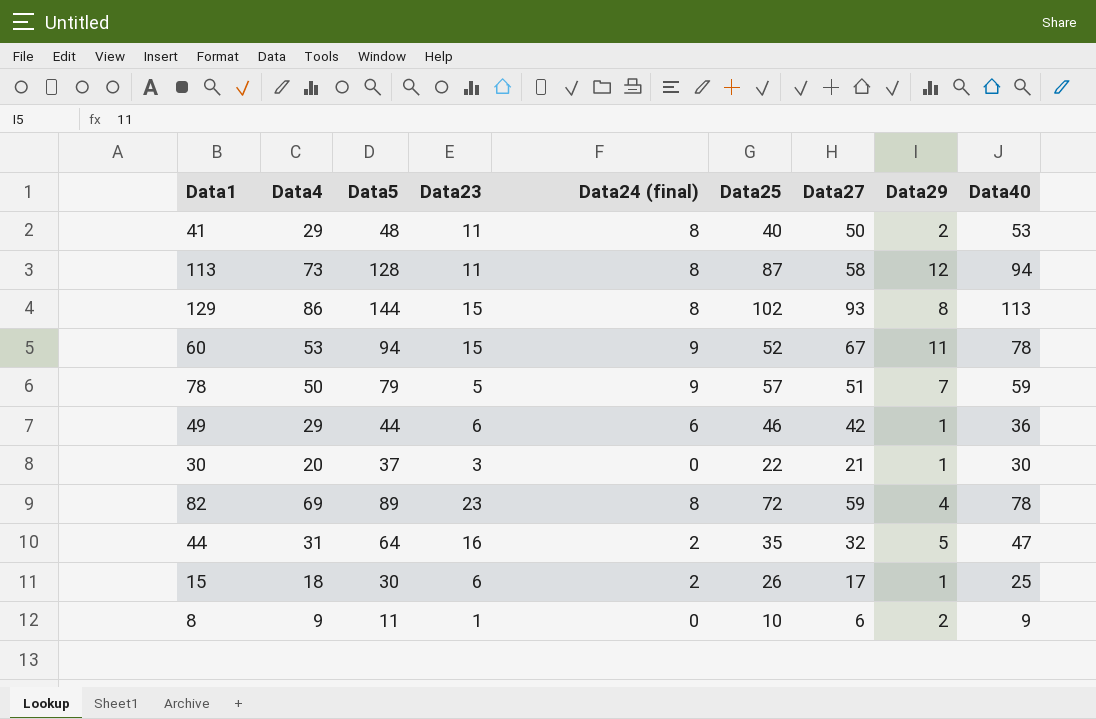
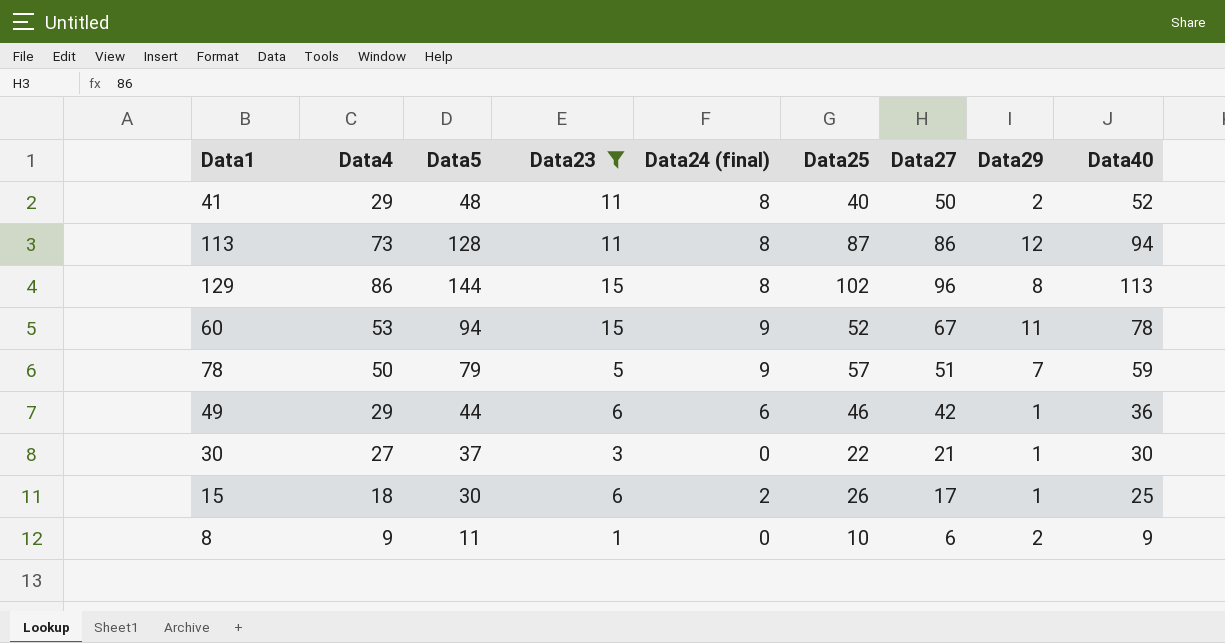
filter: none -> Data23 <= 15
41 | Data40: 53 -> 52
113 | Data27: 58 -> 86
129 | Data27: 93 -> 96
30 | Data4: 20 -> 27

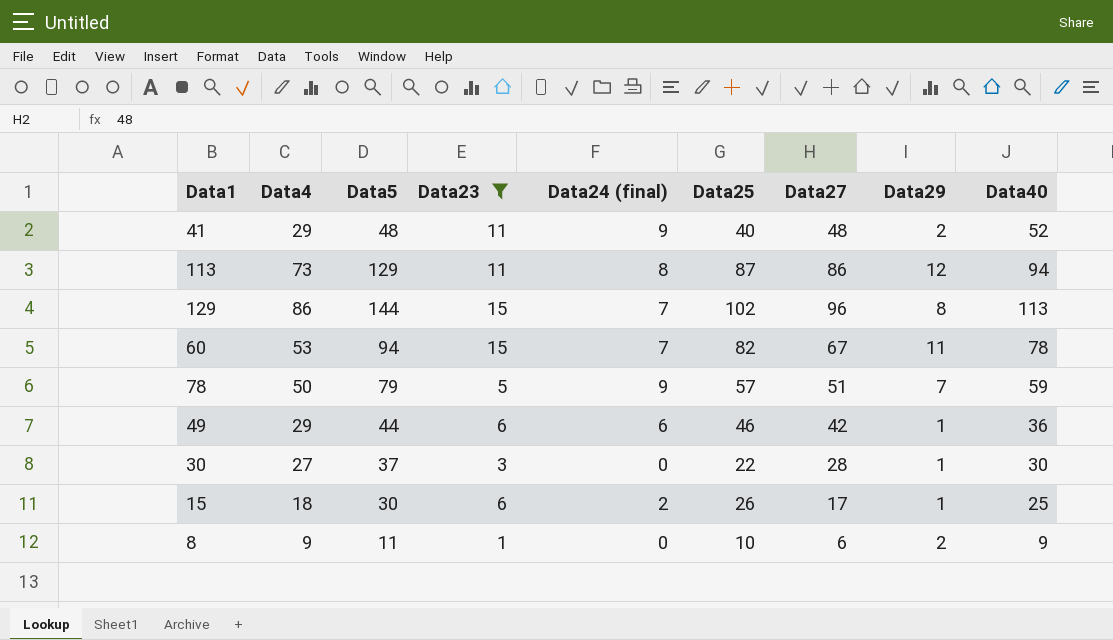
41 | Data24 (final): 8 -> 9
41 | Data27: 50 -> 48
113 | Data5: 128 -> 129
129 | Data24 (final): 8 -> 7
60 | Data24 (final): 9 -> 7
60 | Data25: 52 -> 82
30 | Data27: 21 -> 28

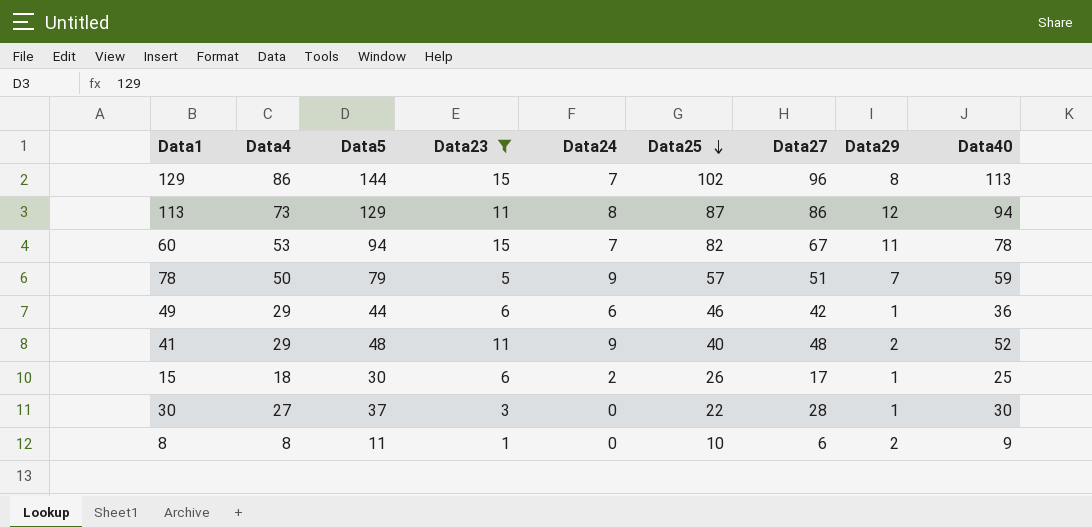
row order: none -> Data25 descending
column name: Data24 (final) -> Data24
8 | Data4: 9 -> 8

